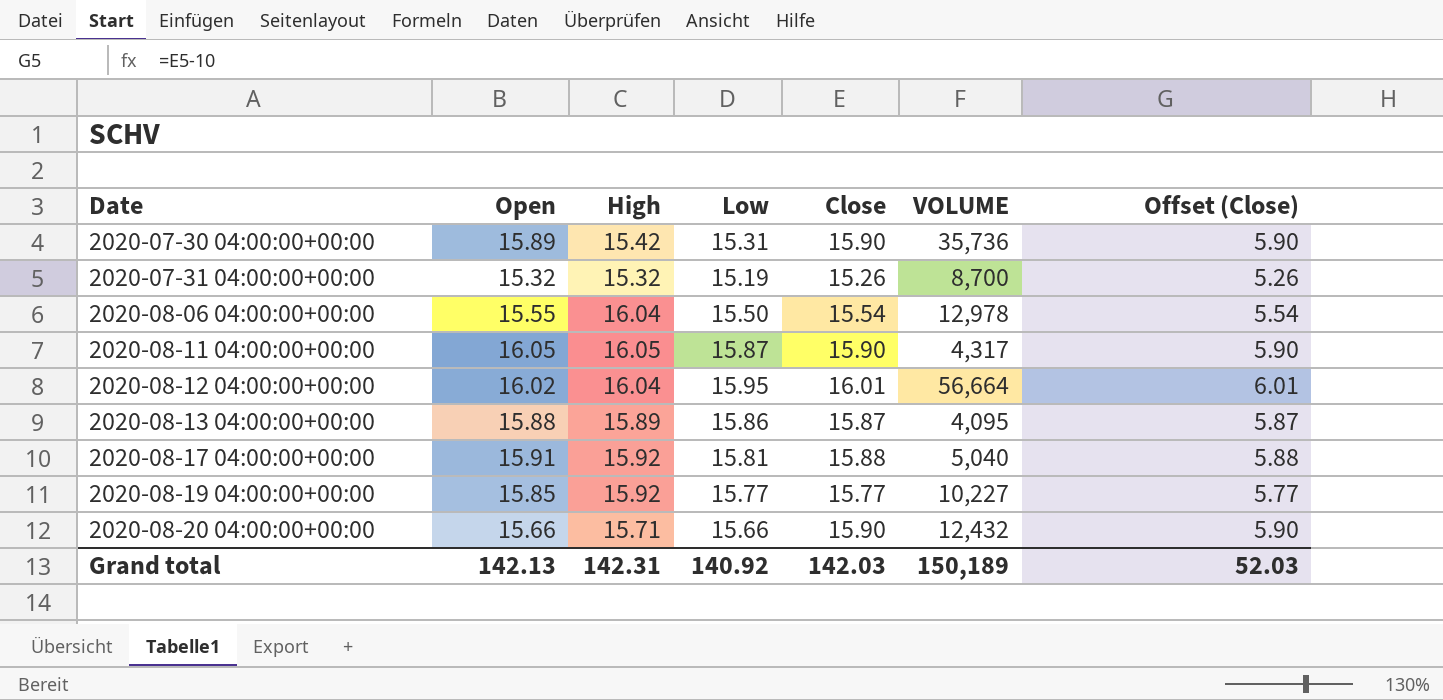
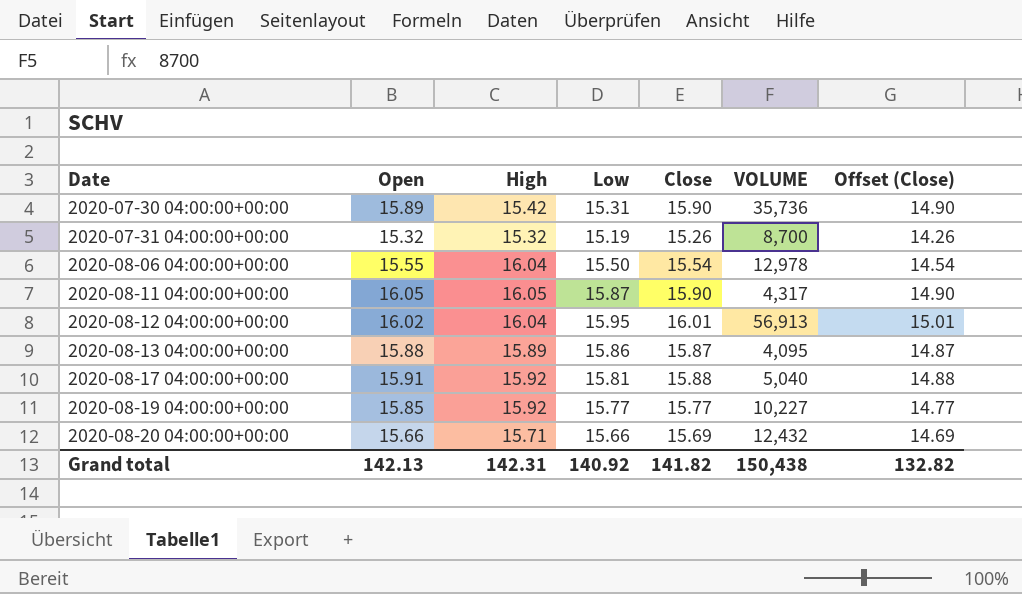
column Offset (Close) | formula: [Close] - 10 -> [Close] - 1
2020-08-12 04:00:00+00:00 | VOLUME: 56,664 -> 56,913
2020-08-20 04:00:00+00:00 | Close: 15.90 -> 15.69
Grand total | Close: 142.03 -> 141.82
Grand total | VOLUME: 150,189 -> 150,438
Grand total | Offset (Close): 52.03 -> 132.82

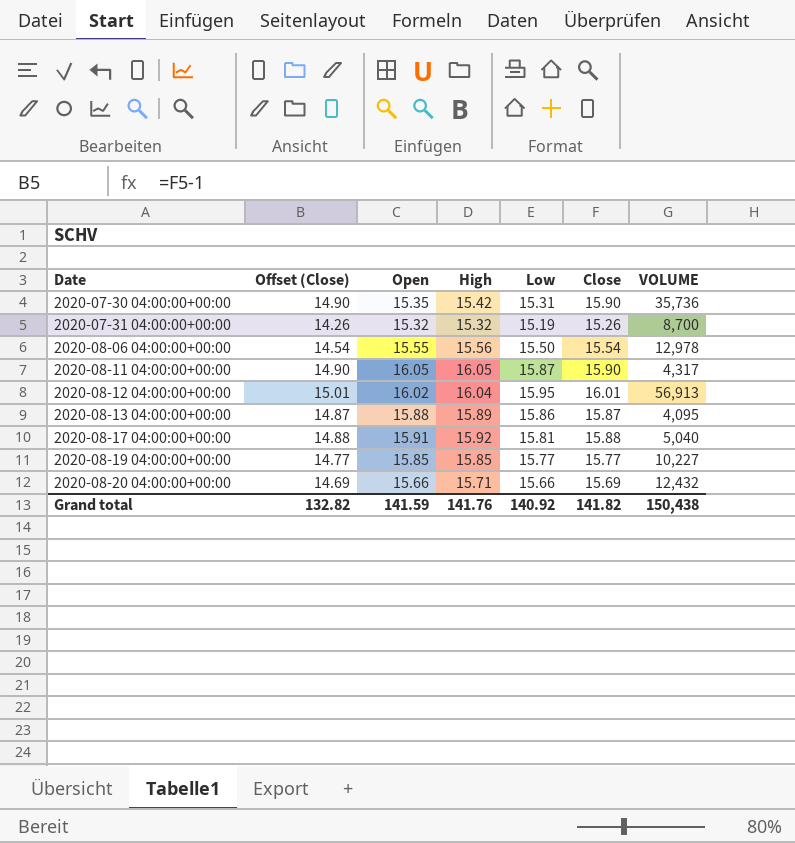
column Offset (Close) | position: 7 -> 2
2020-07-30 04:00:00+00:00 | Open: 15.89 -> 15.35
2020-08-06 04:00:00+00:00 | High: 16.04 -> 15.56
2020-08-19 04:00:00+00:00 | High: 15.92 -> 15.85
Grand total | Open: 142.13 -> 141.59
Grand total | High: 142.31 -> 141.76

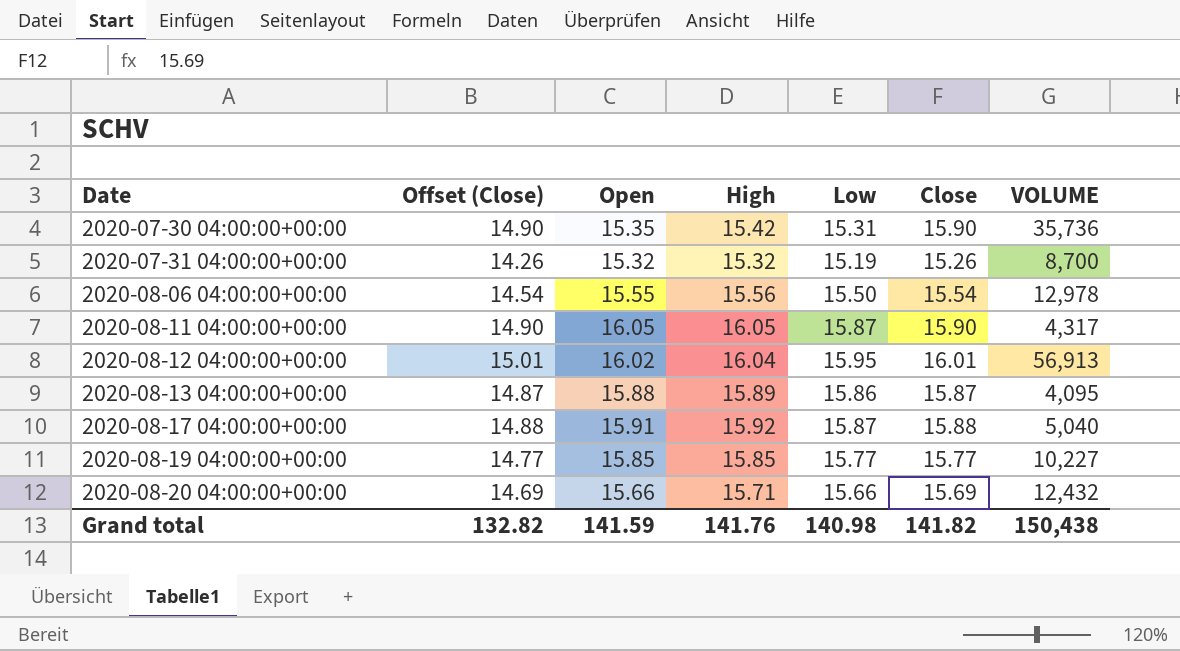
2020-08-17 04:00:00+00:00 | Low: 15.81 -> 15.87
Grand total | Low: 140.92 -> 140.98

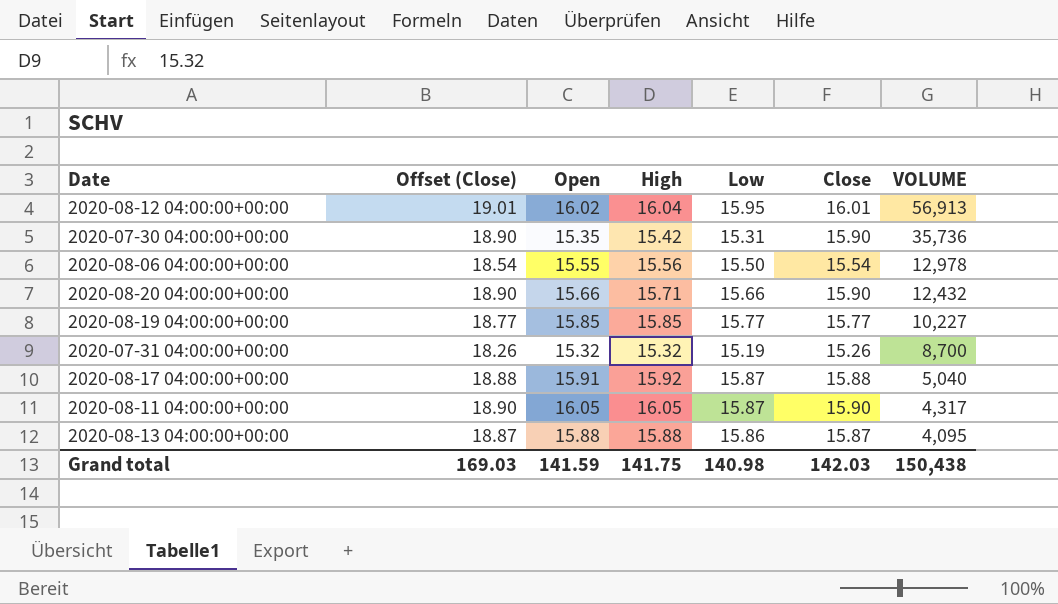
row order: Date ascending -> VOLUME descending
column Offset (Close) | formula: [Close] - 1 -> [Close] + 3
2020-08-20 04:00:00+00:00 | Close: 15.69 -> 15.90
2020-08-13 04:00:00+00:00 | High: 15.89 -> 15.88
Grand total | Offset (Close): 132.82 -> 169.03
Grand total | High: 141.76 -> 141.75
Grand total | Close: 141.82 -> 142.03

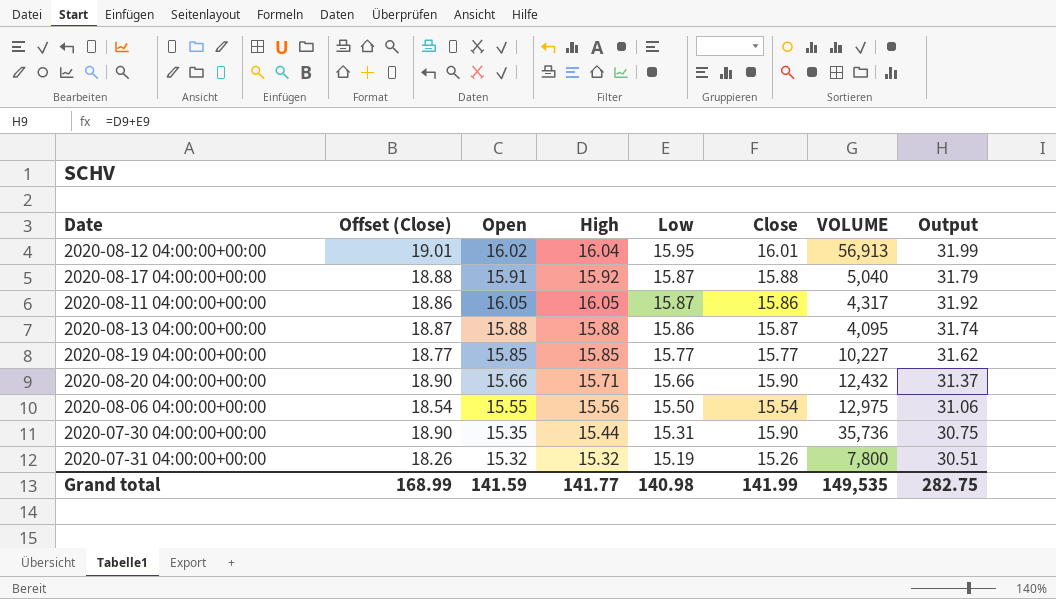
row order: VOLUME descending -> Low descending
column Output | formula: none -> [High] + [Low]
2020-08-11 04:00:00+00:00 | Offset (Close): 18.90 -> 18.86
2020-08-11 04:00:00+00:00 | Close: 15.90 -> 15.86
2020-08-06 04:00:00+00:00 | VOLUME: 12,978 -> 12,975
2020-07-30 04:00:00+00:00 | High: 15.42 -> 15.44
2020-07-31 04:00:00+00:00 | VOLUME: 8,700 -> 7,800
Grand total | Offset (Close): 169.03 -> 168.99
Grand total | High: 141.75 -> 141.77
Grand total | Close: 142.03 -> 141.99
Grand total | VOLUME: 150,438 -> 149,535

